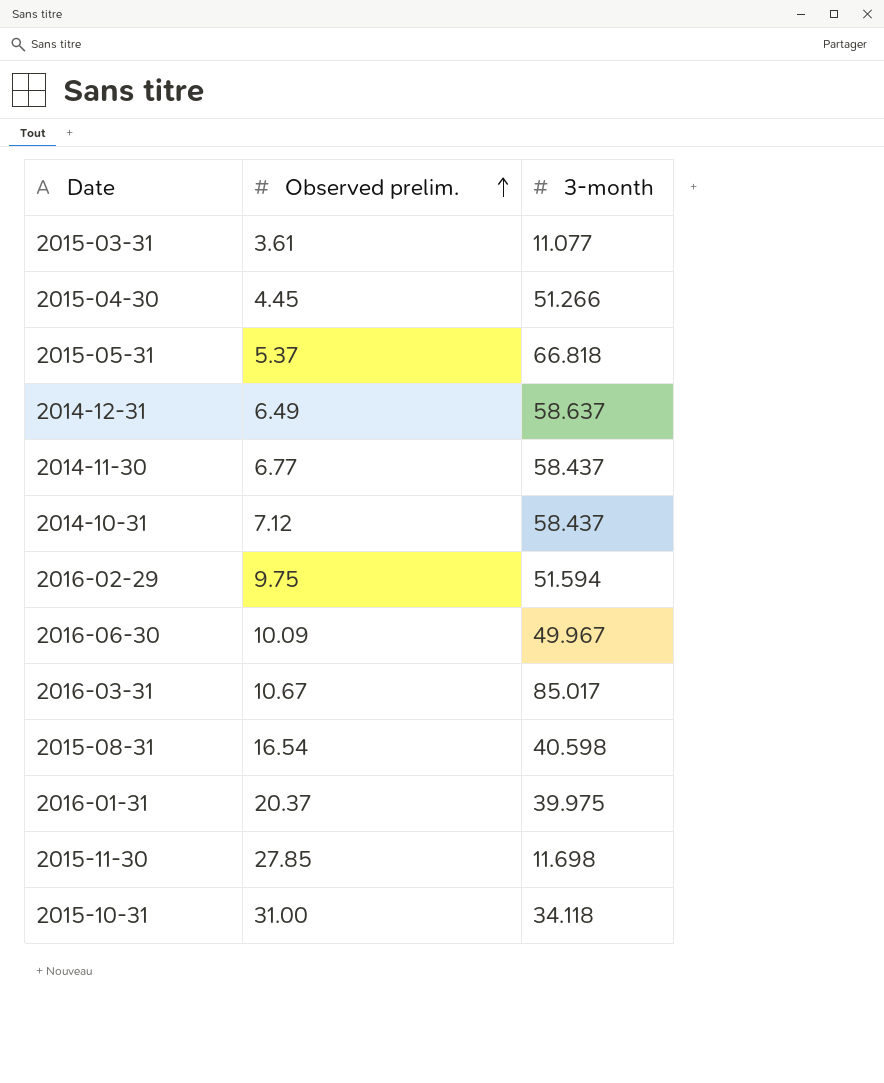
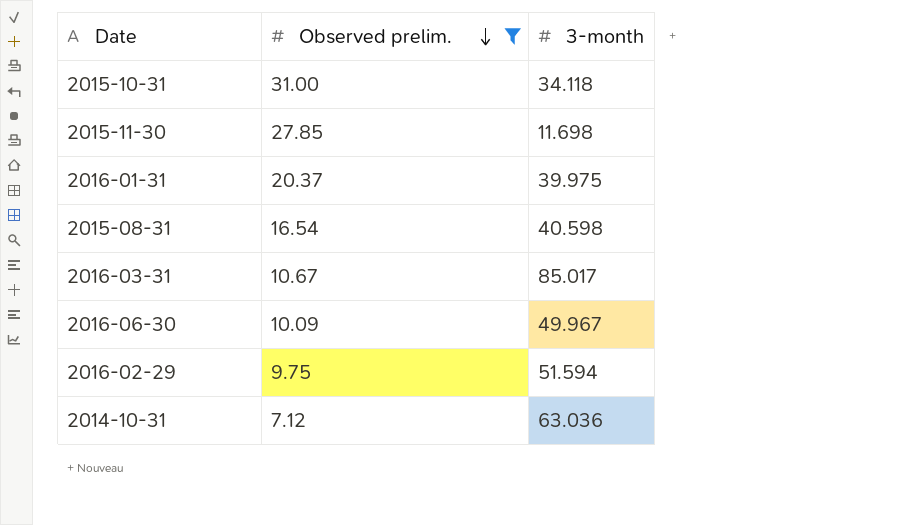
filter: none -> Observed prelim. >= 7.12
row order: Observed prelim. ascending -> Observed prelim. descending
2014-10-31 | 3-month: 58.437 -> 63.036

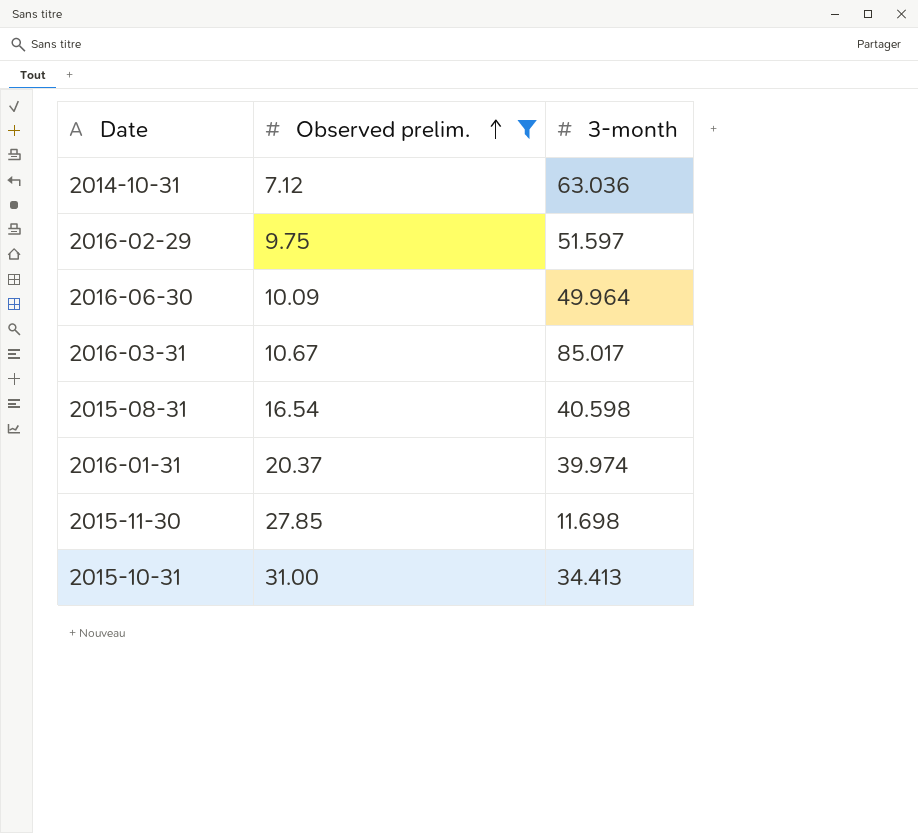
row order: Observed prelim. descending -> Observed prelim. ascending
2016-02-29 | 3-month: 51.594 -> 51.597
2016-06-30 | 3-month: 49.967 -> 49.964
2016-01-31 | 3-month: 39.975 -> 39.974
2015-10-31 | 3-month: 34.118 -> 34.413

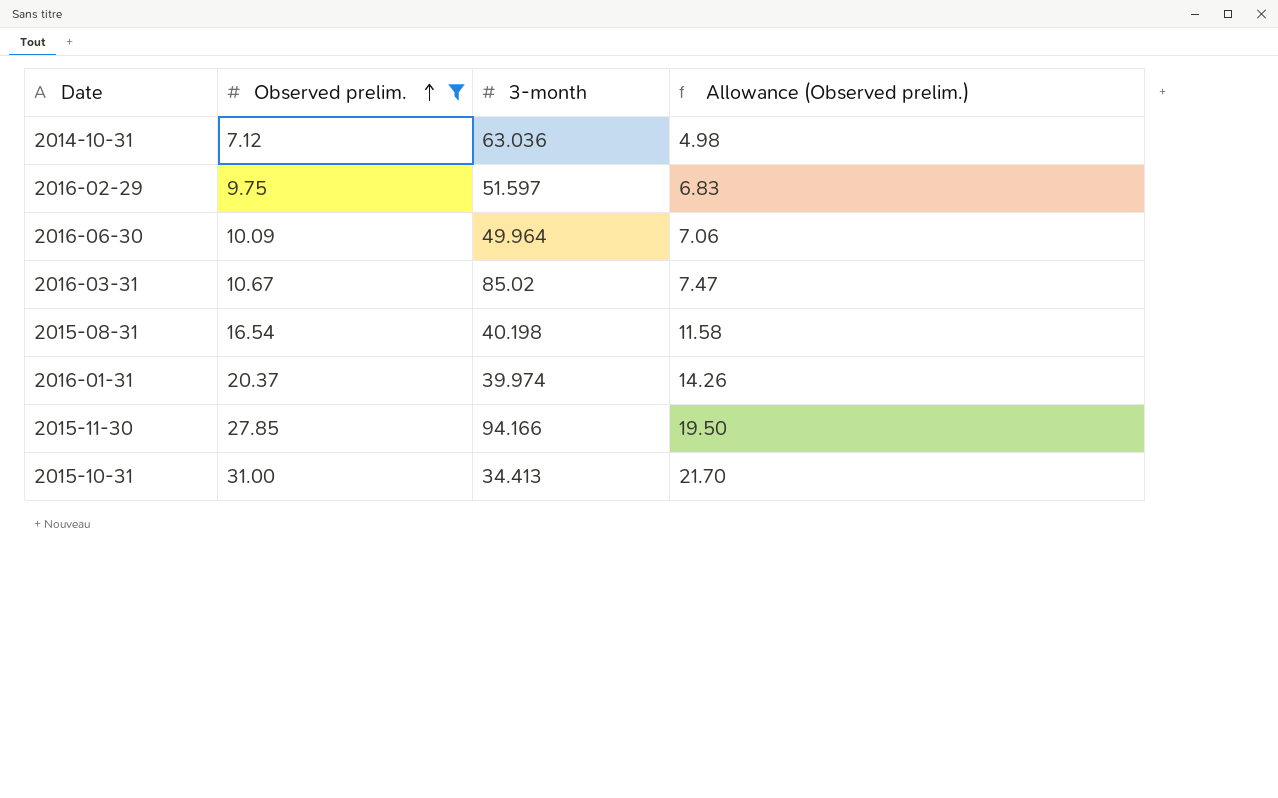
column Allowance (Observed prelim.) | formula: none -> [Observed prelim.] * 0.7
2016-03-31 | 3-month: 85.017 -> 85.02
2015-08-31 | 3-month: 40.598 -> 40.198
2015-11-30 | 3-month: 11.698 -> 94.166

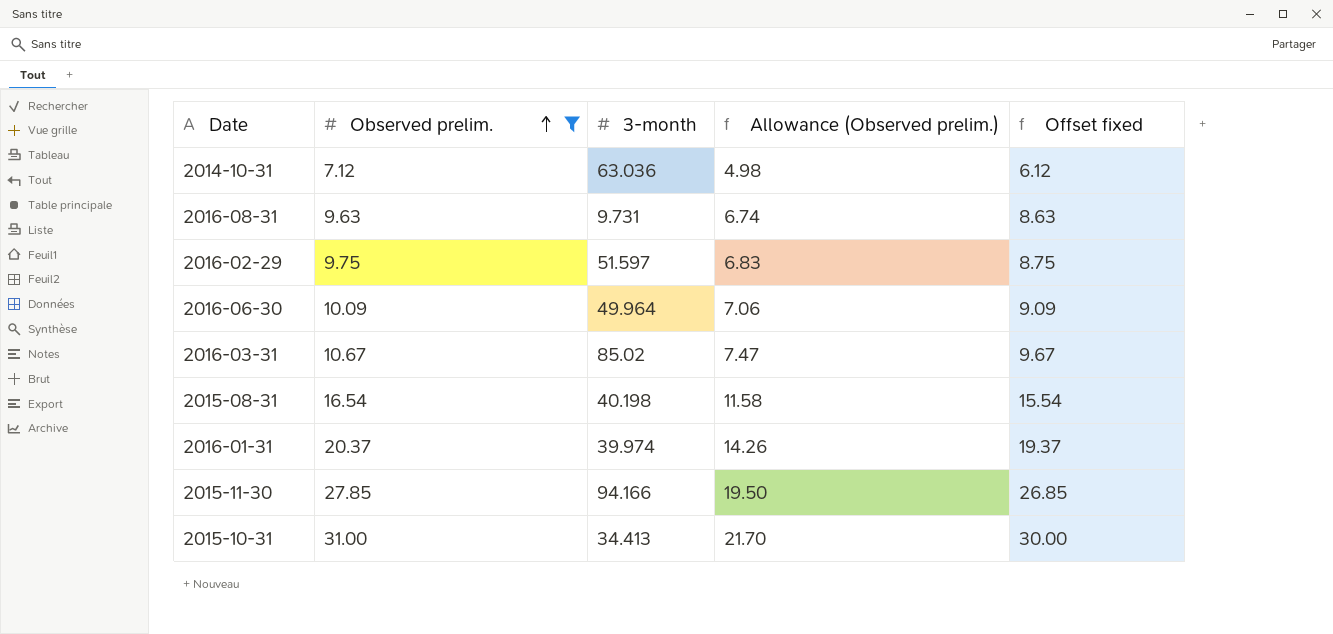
column Offset fixed | formula: none -> [Observed prelim.] - 1
row 2016-08-31: none -> 9.63 | 9.731 | 6.74 | 8.63

